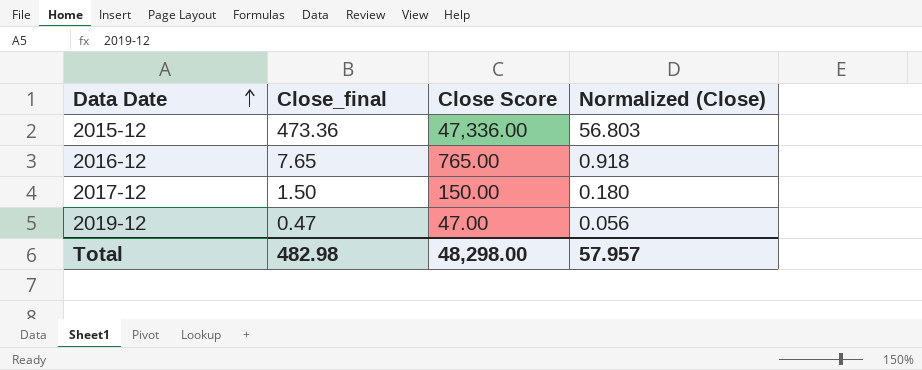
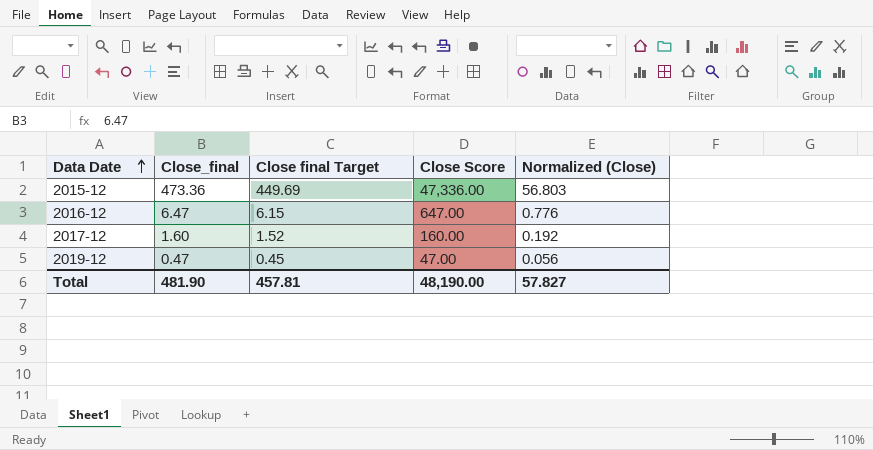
column Close final Target | formula: none -> [Close_final] * 0.95
2016-12 | Close_final: 7.65 -> 6.47
2016-12 | Close Score: 765.00 -> 647.00
2016-12 | Normalized (Close): 0.918 -> 0.776
2017-12 | Close_final: 1.50 -> 1.60
2017-12 | Close Score: 150.00 -> 160.00
2017-12 | Normalized (Close): 0.180 -> 0.192
Total | Close_final: 482.98 -> 481.90
Total | Close Score: 48,298.00 -> 48,190.00
Total | Normalized (Close): 57.957 -> 57.827

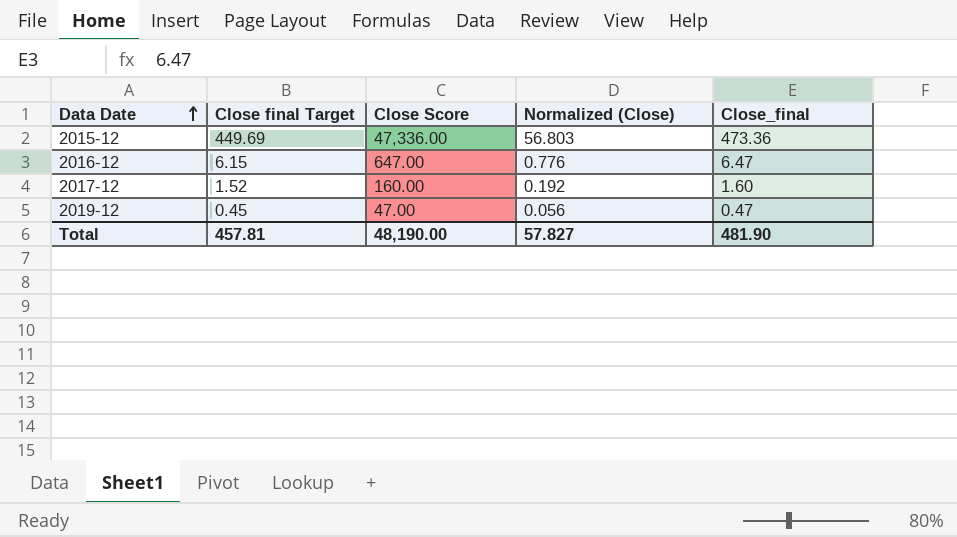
column Close_final | position: 2 -> 5

